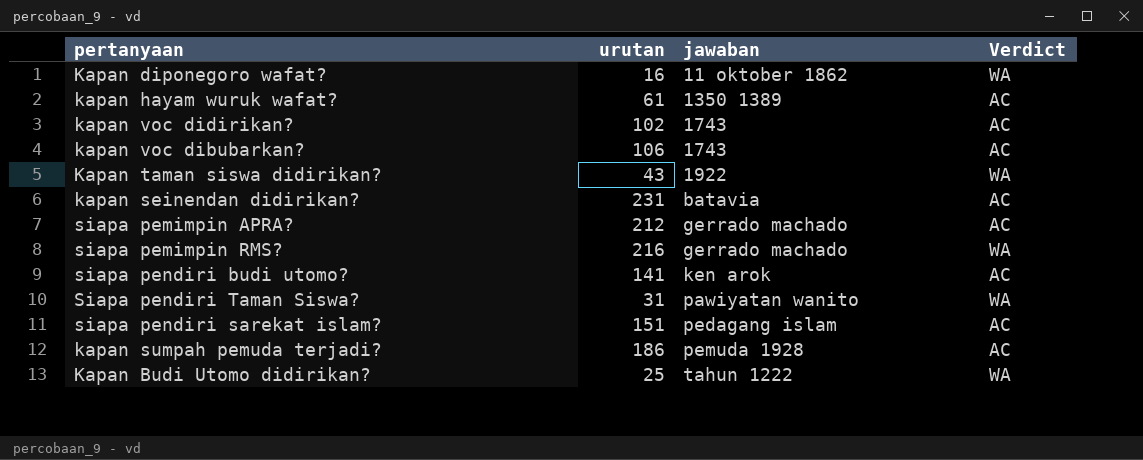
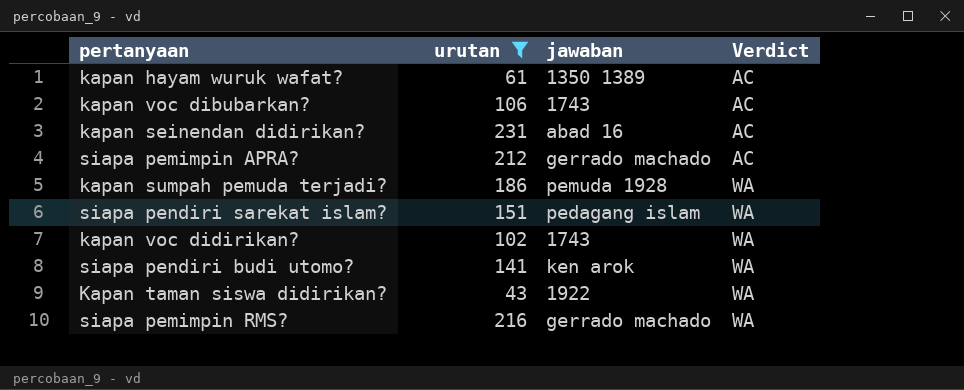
filter: none -> urutan >= 43
row order: jawaban ascending -> Verdict ascending
kapan seinendan didirikan? | jawaban: batavia -> abad 16
kapan sumpah pemuda terjadi? | Verdict: AC -> WA
siapa pendiri sarekat islam? | Verdict: AC -> WA
kapan voc didirikan? | Verdict: AC -> WA
siapa pendiri budi utomo? | Verdict: AC -> WA

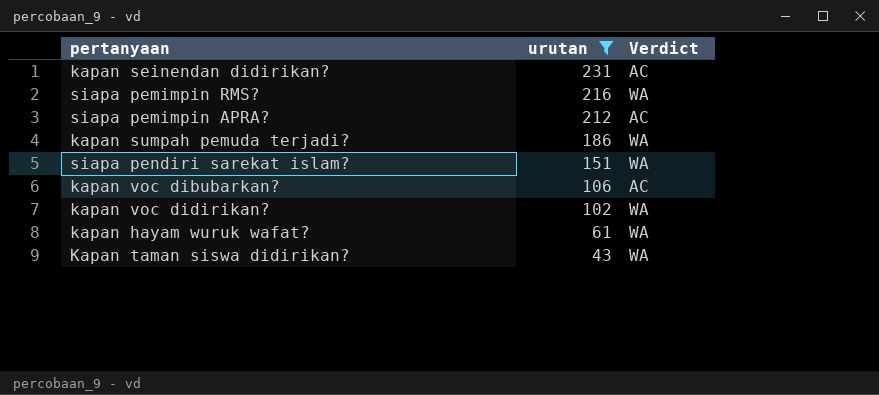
row order: Verdict ascending -> urutan descending
column jawaban | position: 3 -> none
row siapa pendiri budi utomo?: 141 | ken arok | WA -> none
kapan hayam wuruk wafat? | Verdict: AC -> WA

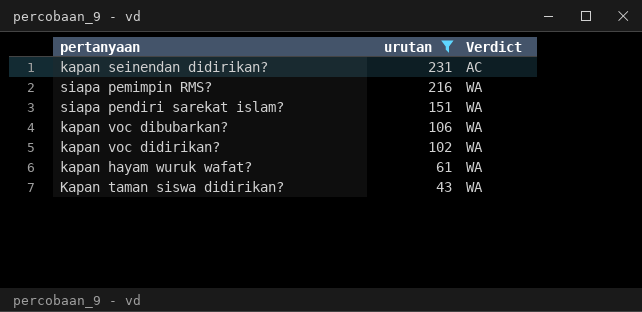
row siapa pemimpin APRA?: 212 | AC -> none
row kapan sumpah pemuda terjadi?: 186 | WA -> none
kapan voc dibubarkan? | Verdict: AC -> WA

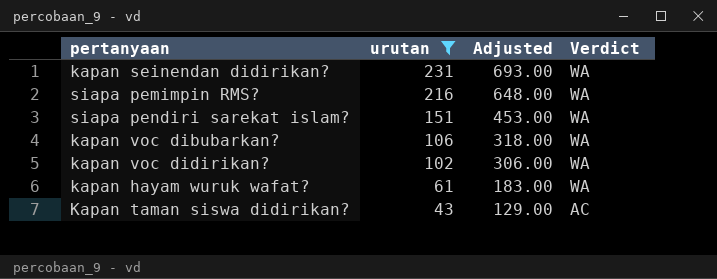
column Adjusted | formula: none -> [urutan] * 3
kapan seinendan didirikan? | Verdict: AC -> WA
Kapan taman siswa didirikan? | Verdict: WA -> AC

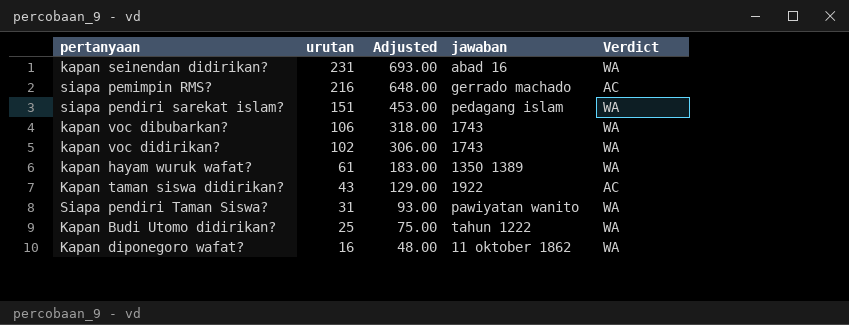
filter: urutan >= 43 -> none
column jawaban | position: none -> 4
siapa pemimpin RMS? | Verdict: WA -> AC

